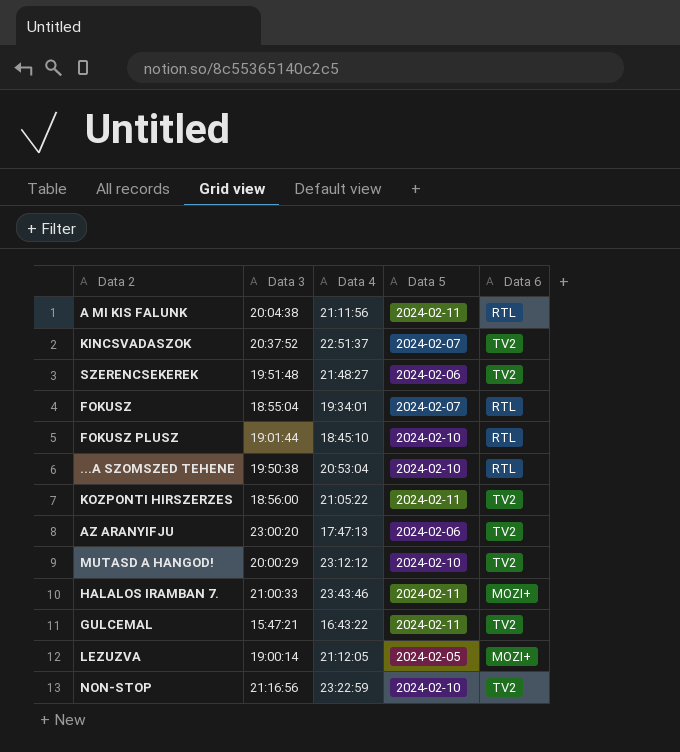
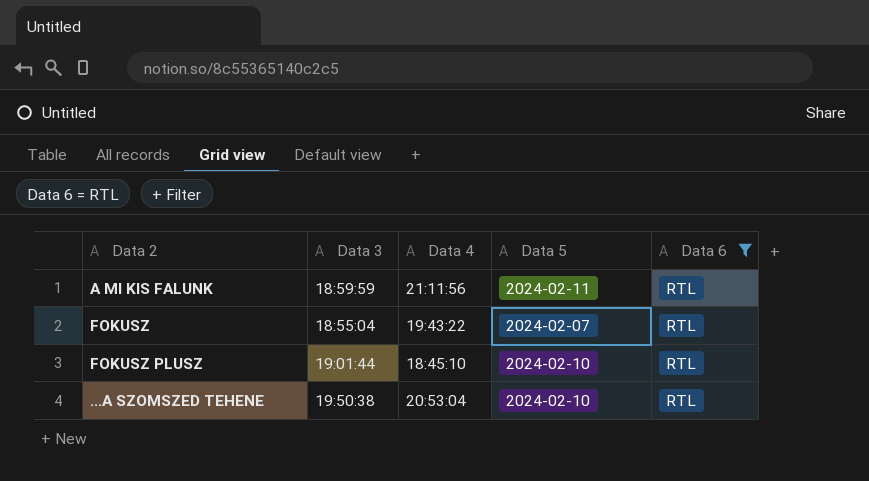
filter: none -> Data 6 = RTL
A MI KIS FALUNK | Data 3: 20:04:38 -> 18:59:59
FOKUSZ | Data 4: 19:34:01 -> 19:43:22

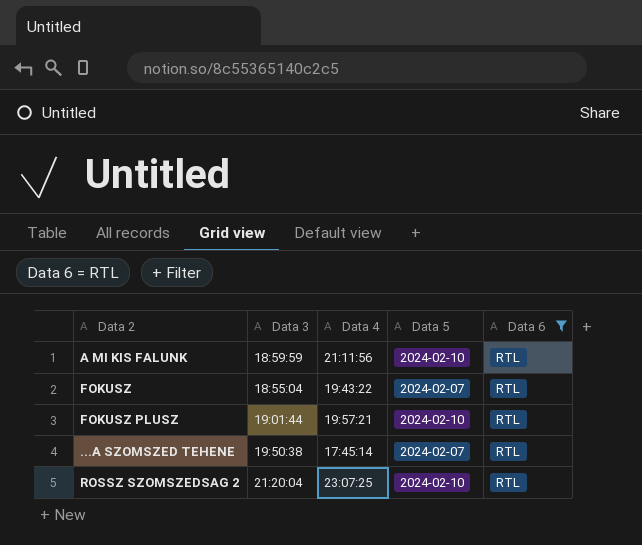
A MI KIS FALUNK | Data 5: 2024-02-11 -> 2024-02-10
FOKUSZ PLUSZ | Data 4: 18:45:10 -> 19:57:21
...A SZOMSZED TEHENE | Data 4: 20:53:04 -> 17:45:14
...A SZOMSZED TEHENE | Data 5: 2024-02-10 -> 2024-02-07
row ROSSZ SZOMSZEDSAG 2: none -> 21:20:04 | 23:07:25 | 2024-02-10 | RTL

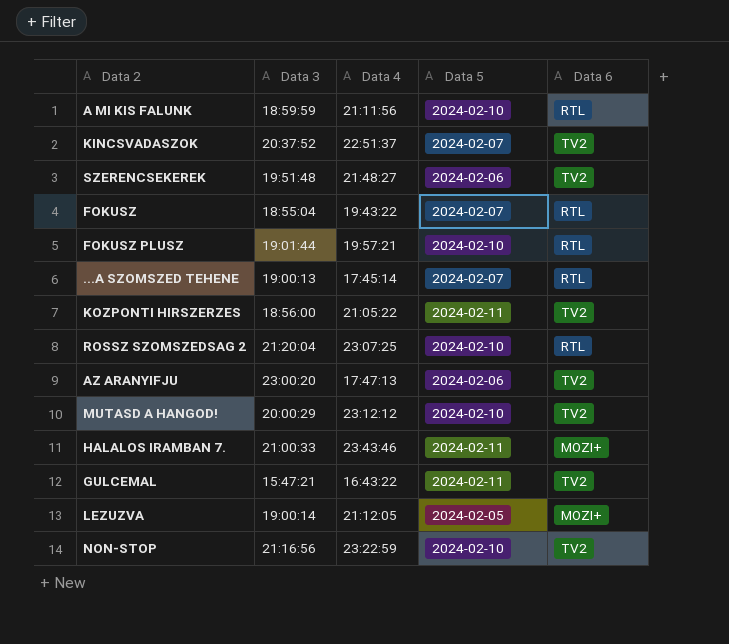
filter: Data 6 = RTL -> none
...A SZOMSZED TEHENE | Data 3: 19:50:38 -> 19:00:13

